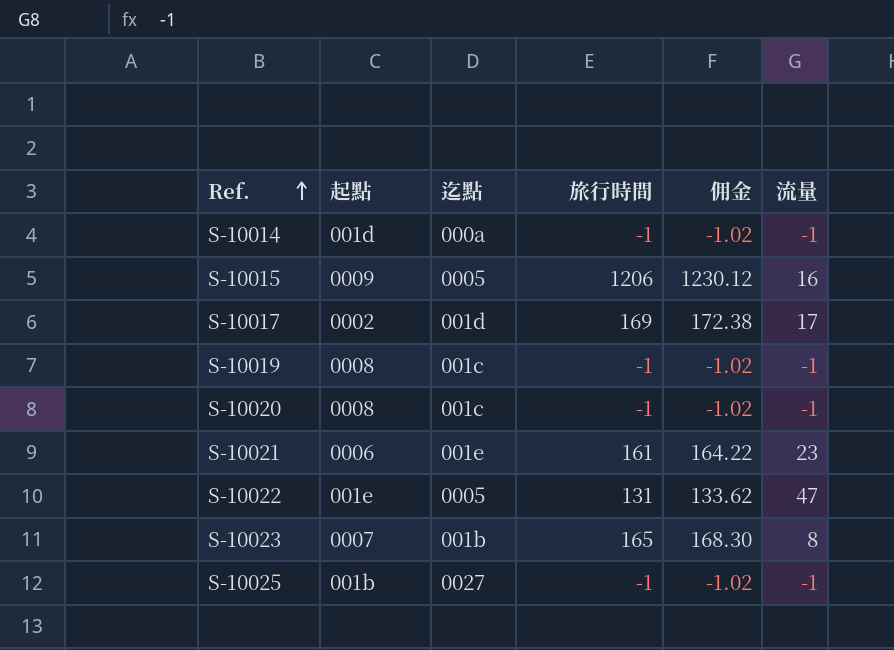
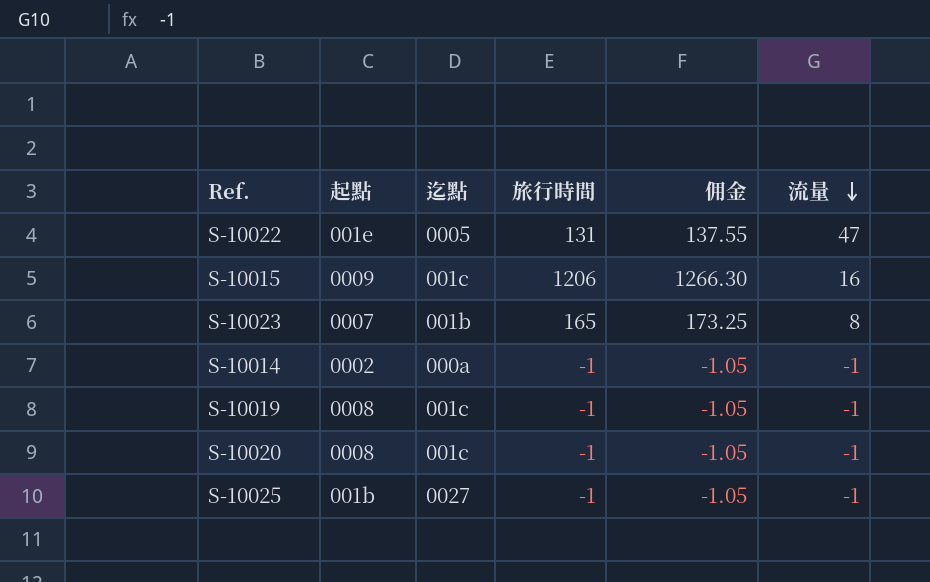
row order: Ref. ascending -> 流量 descending
column 佣金 | formula: [旅行時間] * 1.02 -> [旅行時間] * 1.05
row S-10017: 0002 | 001d | 169 | 172.38 | 17 -> none
row S-10021: 0006 | 001e | 161 | 164.22 | 23 -> none
S-10015 | 迄點: 0005 -> 001c
S-10014 | 起點: 001d -> 0002

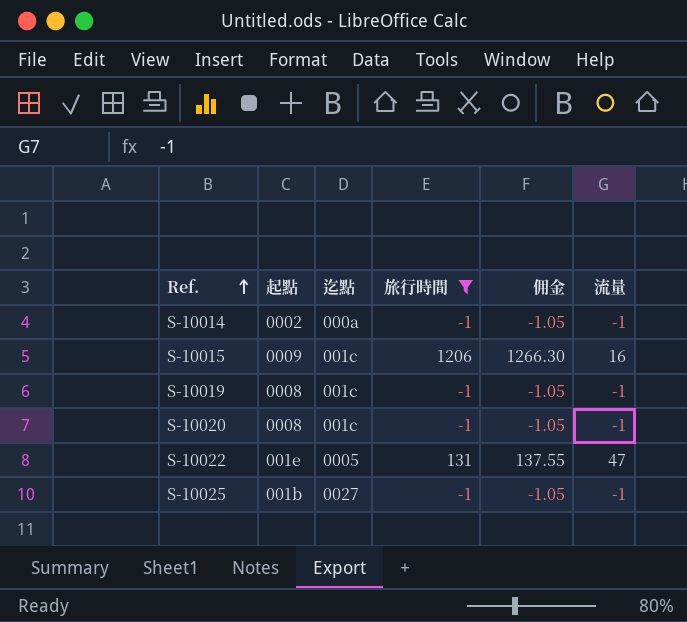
filter: none -> 旅行時間 != 165
row order: 流量 descending -> Ref. ascending

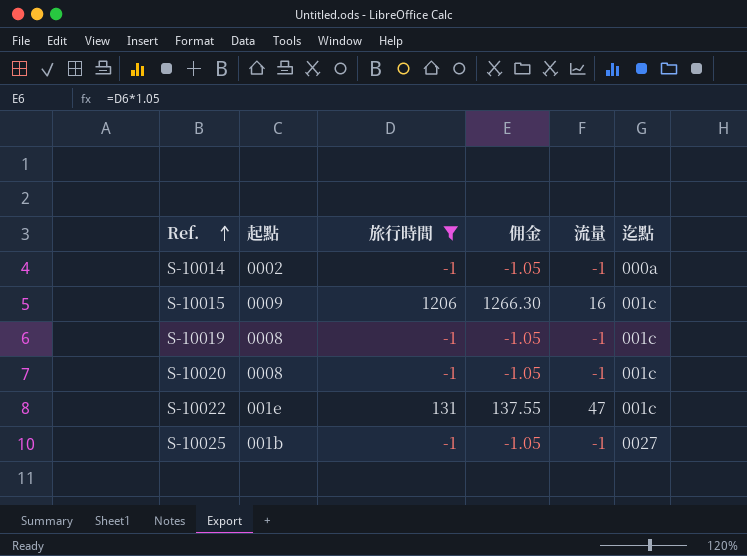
column 迄點 | position: 3 -> 6
S-10022 | 迄點: 0005 -> 001c

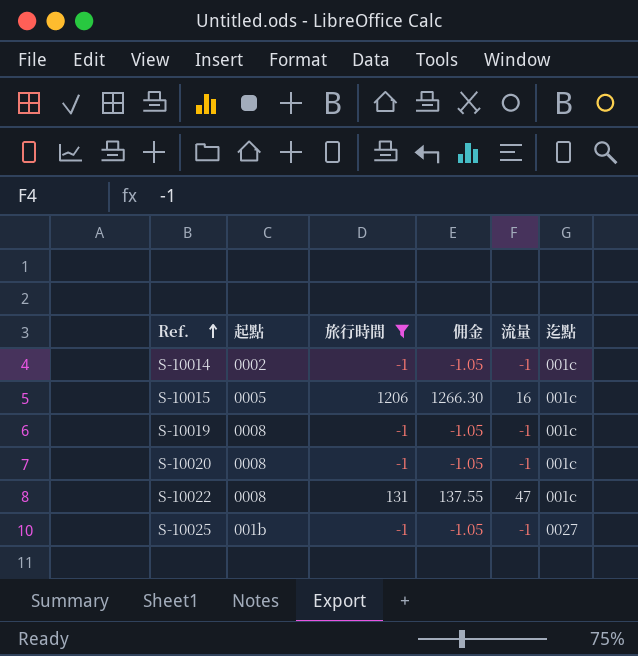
S-10014 | 迄點: 000a -> 001c
S-10015 | 起點: 0009 -> 0005
S-10022 | 起點: 001e -> 0008

